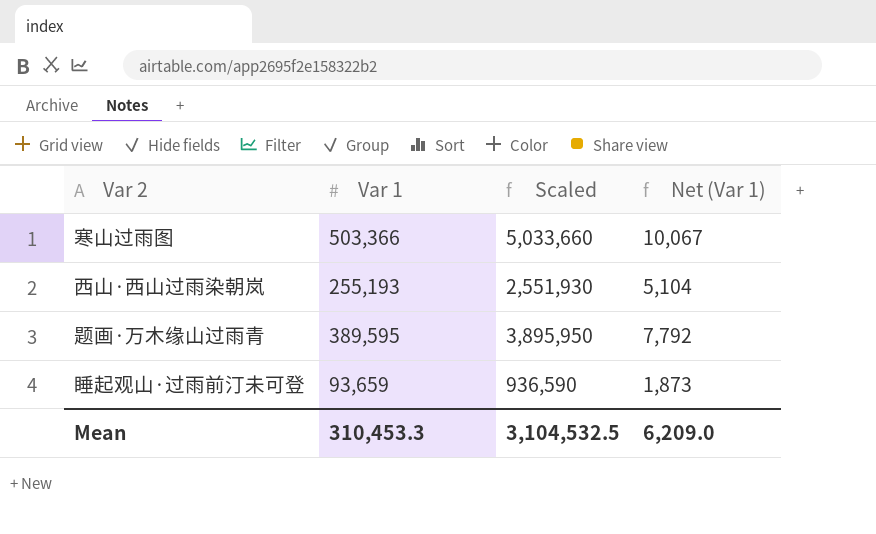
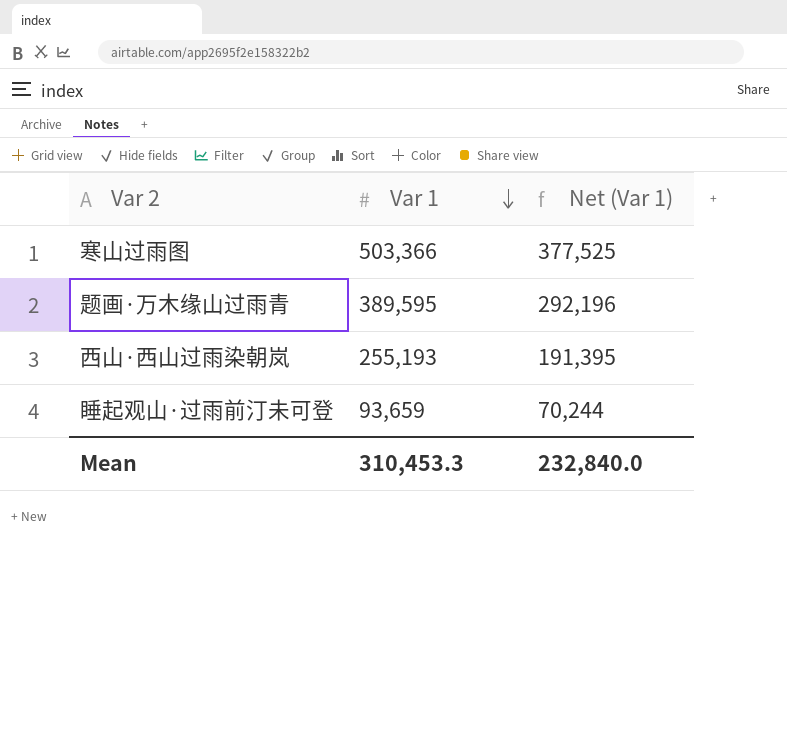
row order: none -> Var 1 descending
column Scaled | formula: [Var 1] * 10 -> none
column Net (Var 1) | formula: [Var 1] * 0.02 -> [Var 1] * 0.75
Mean | Net (Var 1): 6,209.0 -> 232,840.0

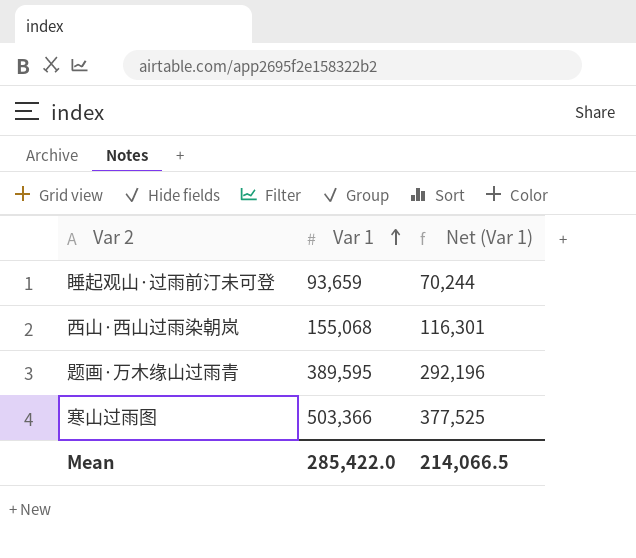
row order: Var 1 descending -> Var 1 ascending
西山·西山过雨染朝岚 | Var 1: 255,193 -> 155,068
西山·西山过雨染朝岚 | Net (Var 1): 191,395 -> 116,301
Mean | Var 1: 310,453.3 -> 285,422.0
Mean | Net (Var 1): 232,840.0 -> 214,066.5

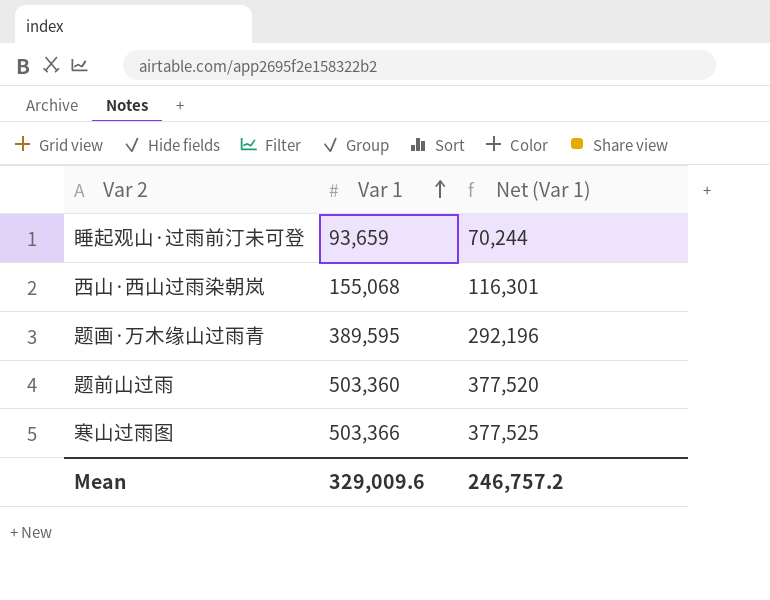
row 题前山过雨: none -> 503,360 | 377,520
Mean | Var 1: 285,422.0 -> 329,009.6
Mean | Net (Var 1): 214,066.5 -> 246,757.2

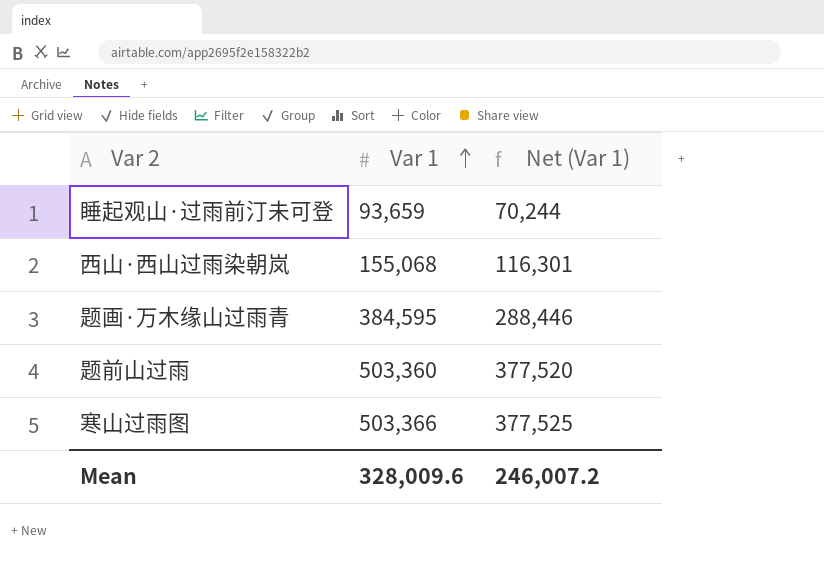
题画·万木缘山过雨青 | Var 1: 389,595 -> 384,595
题画·万木缘山过雨青 | Net (Var 1): 292,196 -> 288,446
Mean | Var 1: 329,009.6 -> 328,009.6
Mean | Net (Var 1): 246,757.2 -> 246,007.2

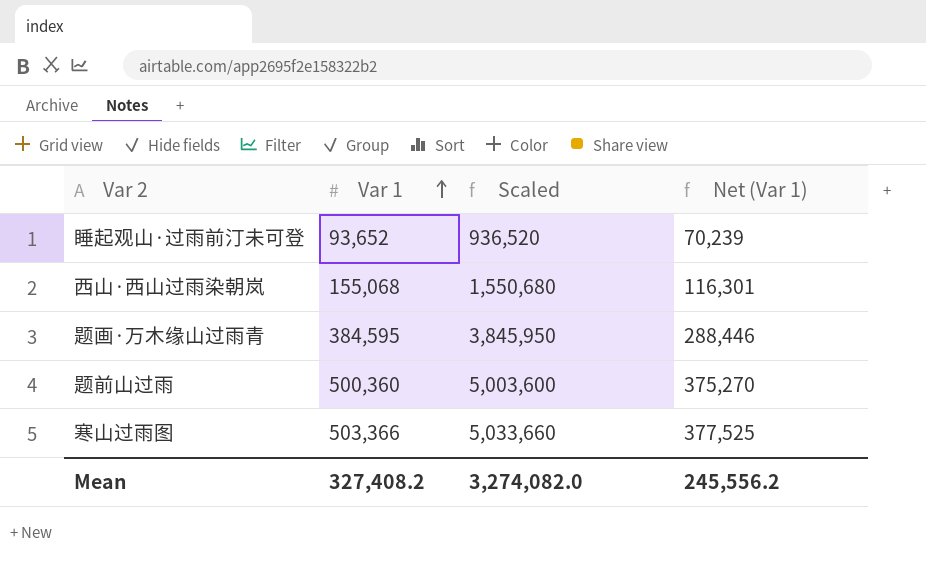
column Scaled | formula: none -> [Var 1] * 10
睡起观山·过雨前汀未可登 | Var 1: 93,659 -> 93,652
睡起观山·过雨前汀未可登 | Net (Var 1): 70,244 -> 70,239
题前山过雨 | Var 1: 503,360 -> 500,360
题前山过雨 | Net (Var 1): 377,520 -> 375,270
Mean | Var 1: 328,009.6 -> 327,408.2
Mean | Net (Var 1): 246,007.2 -> 245,556.2

